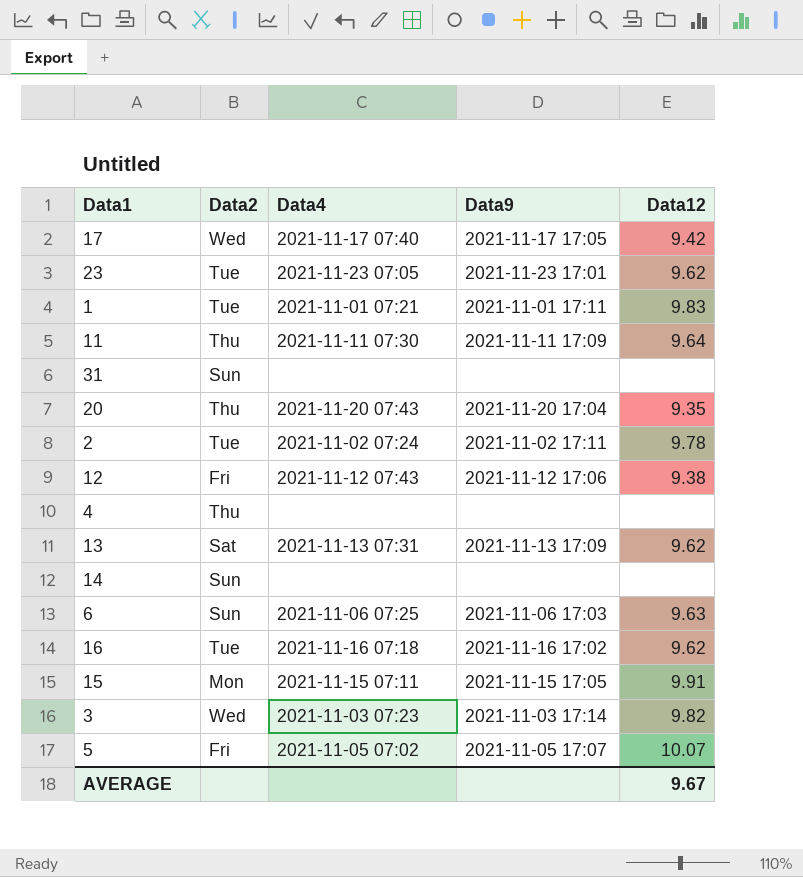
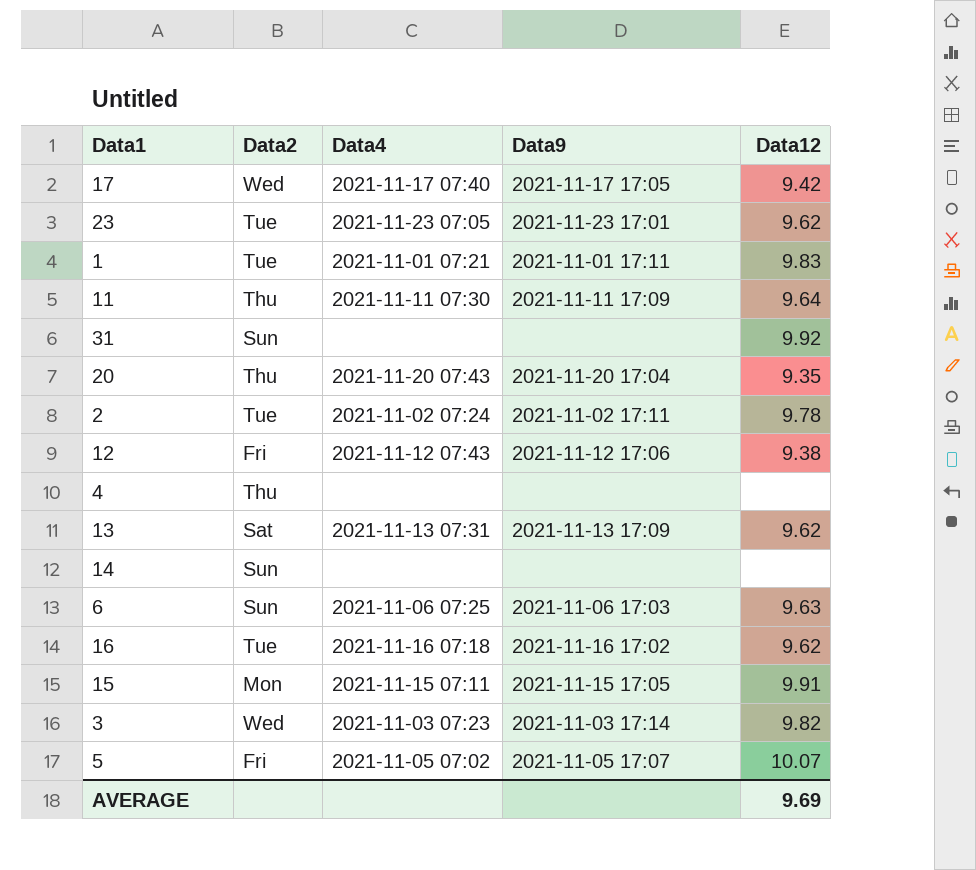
31 | Data12: none -> 9.92
AVERAGE | Data12: 9.67 -> 9.69

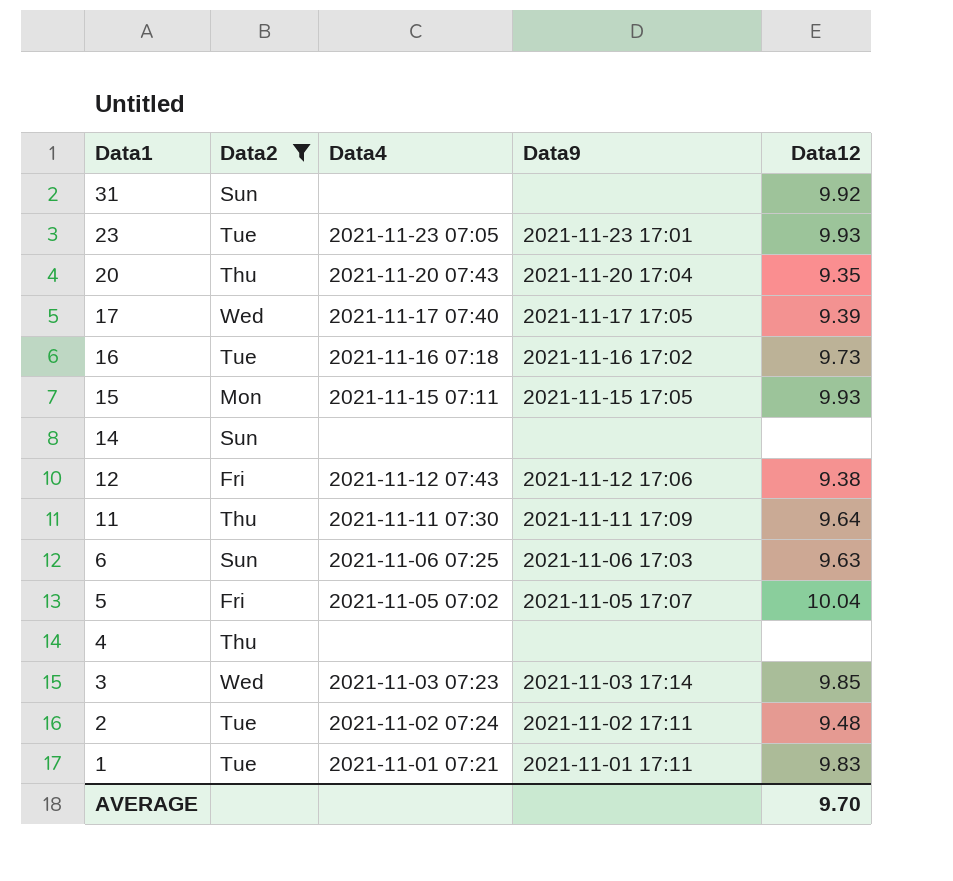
filter: none -> Data2 != Sat
row order: none -> Data1 descending
23 | Data12: 9.62 -> 9.93
17 | Data12: 9.42 -> 9.39
16 | Data12: 9.62 -> 9.73
15 | Data12: 9.91 -> 9.93
5 | Data12: 10.07 -> 10.04
3 | Data12: 9.82 -> 9.85
2 | Data12: 9.78 -> 9.48
AVERAGE | Data12: 9.69 -> 9.70

